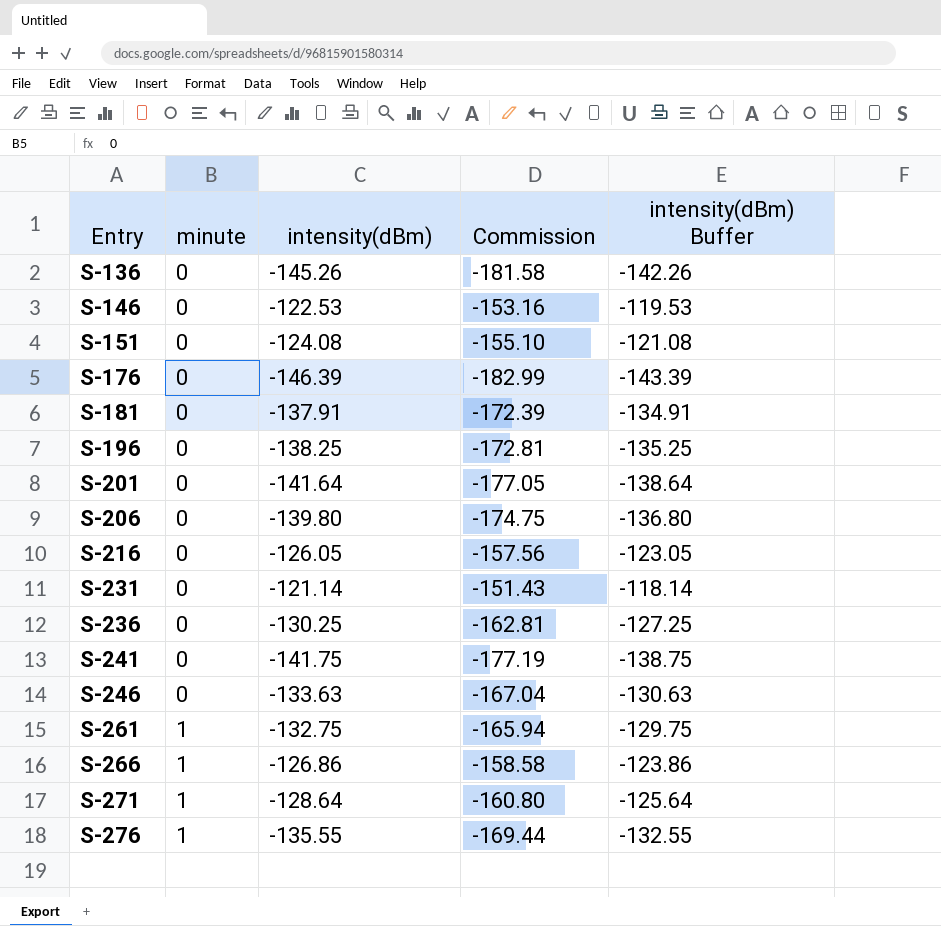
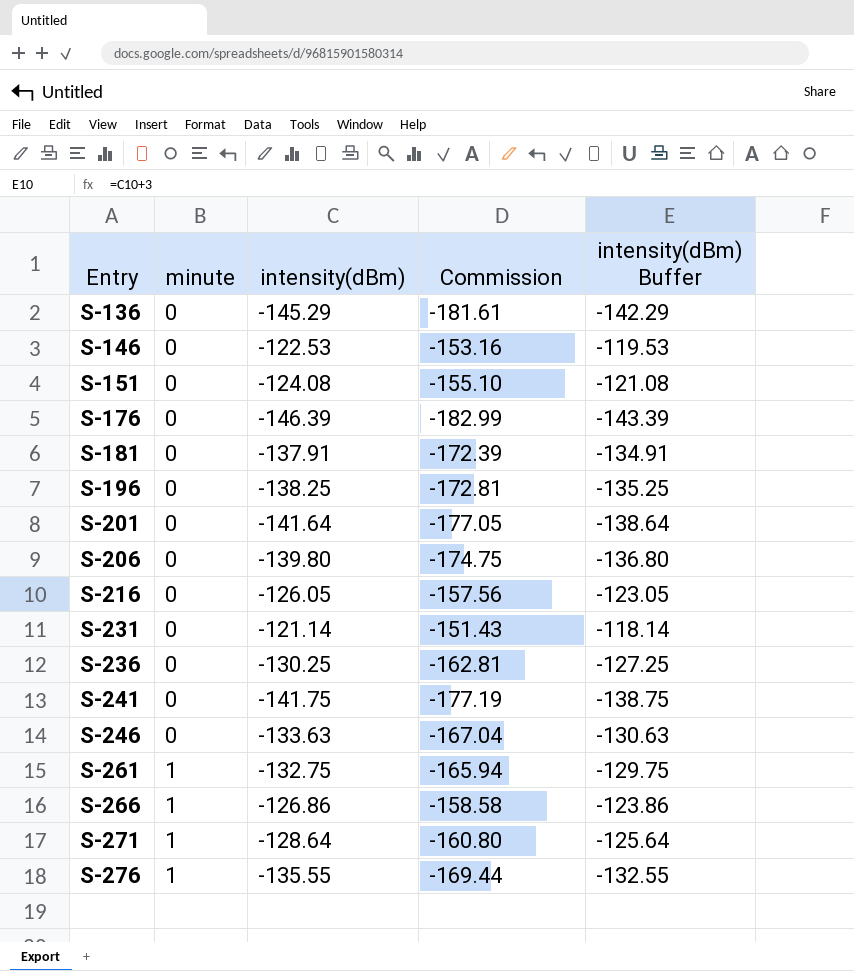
S-136 | intensity(dBm): -145.26 -> -145.29
S-136 | Commission: -181.58 -> -181.61
S-136 | intensity(dBm) Buffer: -142.26 -> -142.29

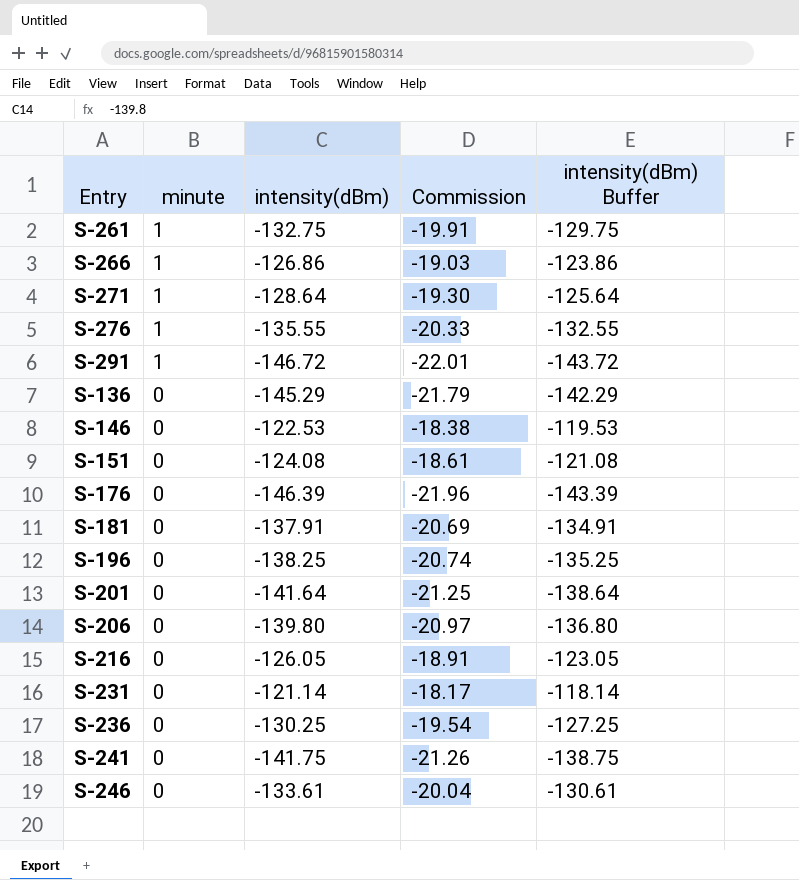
row order: Entry ascending -> minute descending
column Commission | formula: [intensity(dBm)] * 1.25 -> [intensity(dBm)] * 0.15
row S-291: none -> 1 | -146.72 | -22.01 | -143.72
S-246 | intensity(dBm): -133.63 -> -133.61
S-246 | intensity(dBm) Buffer: -130.63 -> -130.61

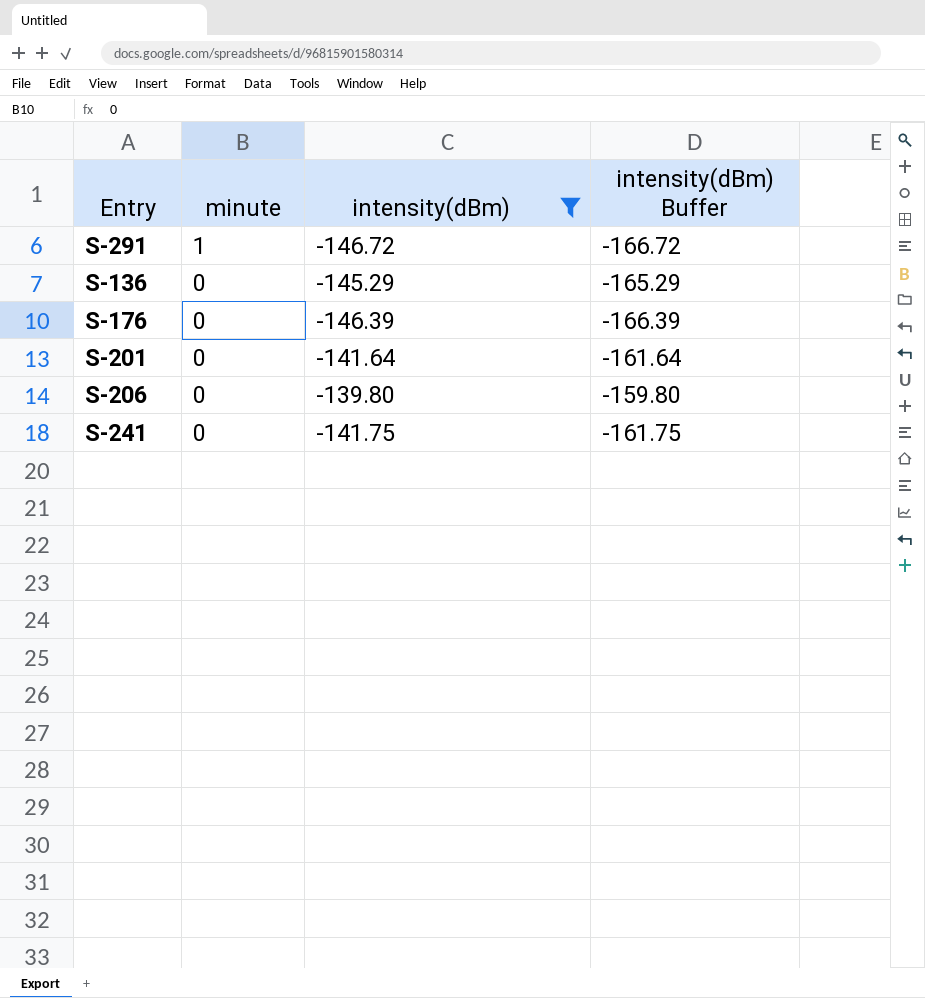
filter: none -> intensity(dBm) <= -139.80
column Commission | formula: [intensity(dBm)] * 0.15 -> none
column intensity(dBm) Buffer | formula: [intensity(dBm)] + 3 -> [intensity(dBm)] - 20

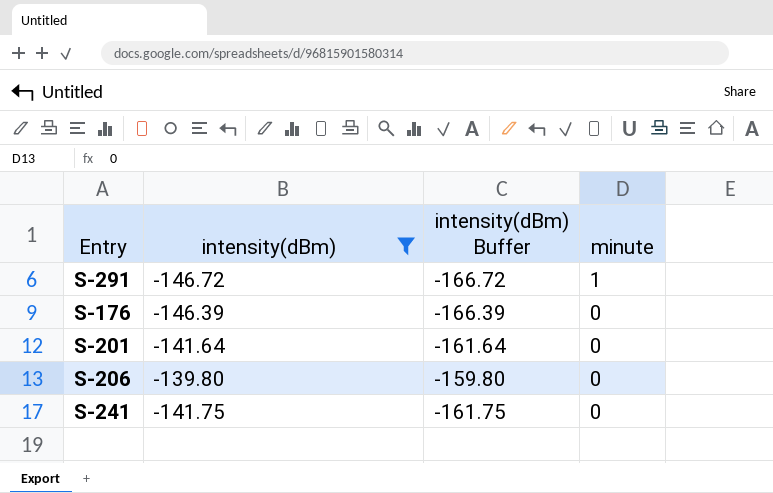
column minute | position: 2 -> 4
row S-136: 0 | -145.29 | -165.29 -> none

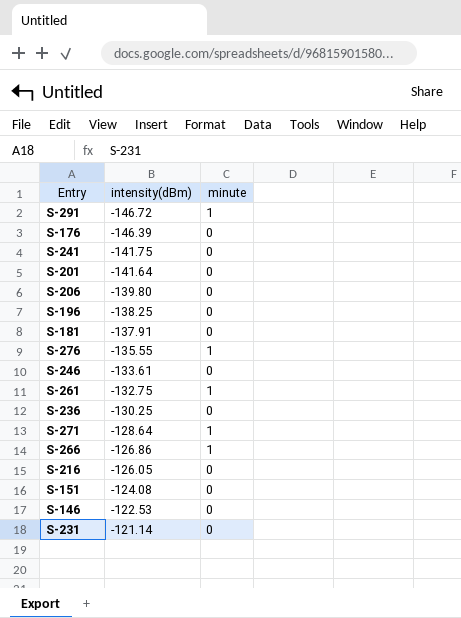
filter: intensity(dBm) <= -139.80 -> none
row order: minute descending -> intensity(dBm) ascending
column intensity(dBm) Buffer | formula: [intensity(dBm)] - 20 -> none

